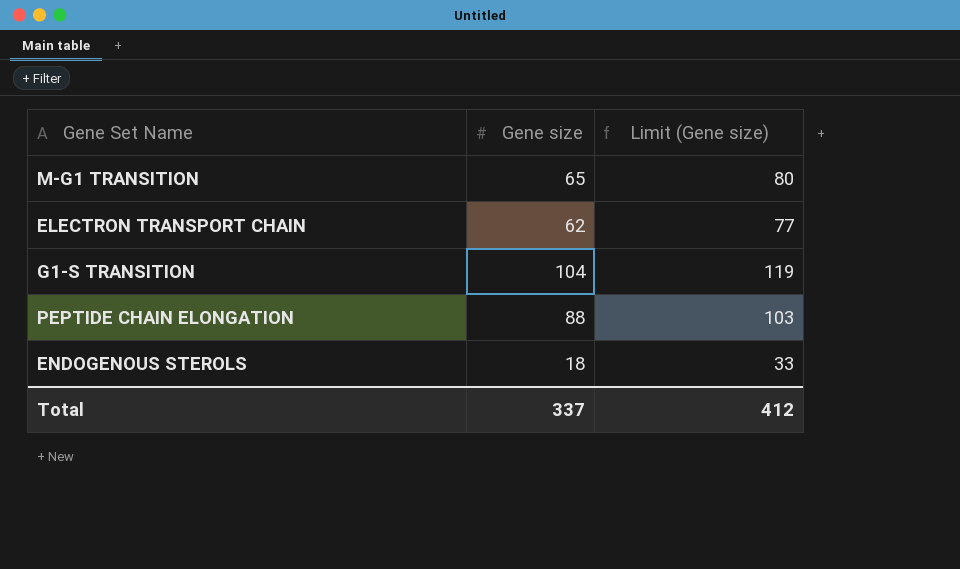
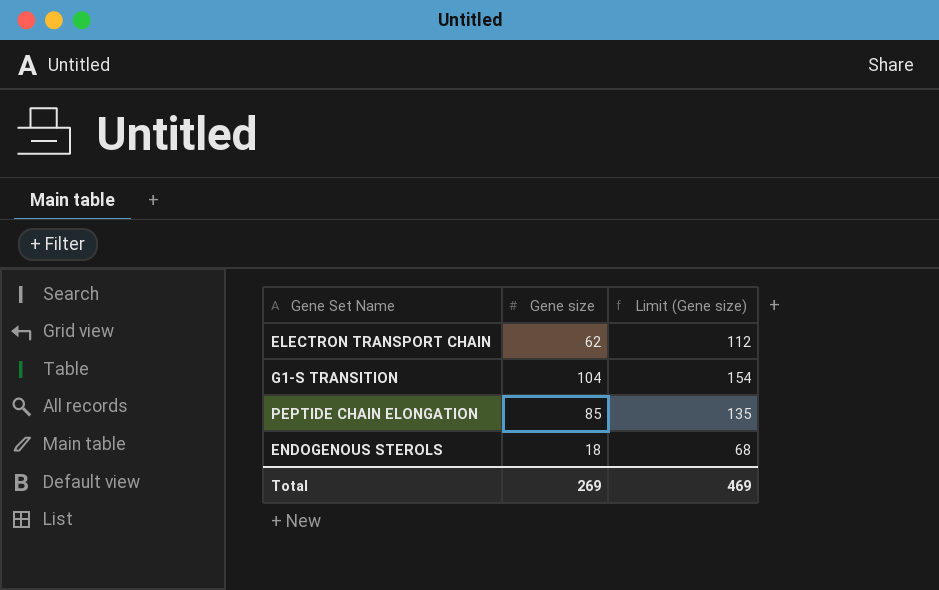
column Limit (Gene size) | formula: [Gene size] + 15 -> [Gene size] + 50
row M-G1 TRANSITION: 65 | 80 -> none
PEPTIDE CHAIN ELONGATION | Gene size: 88 -> 85
Total | Gene size: 337 -> 269
Total | Limit (Gene size): 412 -> 469

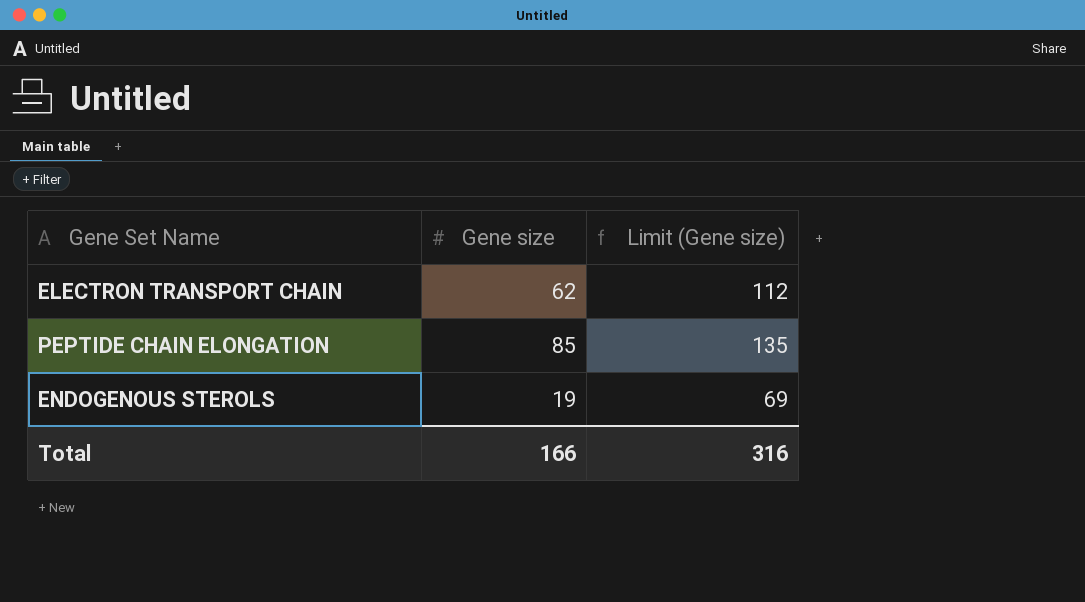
row G1-S TRANSITION: 104 | 154 -> none
ENDOGENOUS STEROLS | Gene size: 18 -> 19
ENDOGENOUS STEROLS | Limit (Gene size): 68 -> 69
Total | Gene size: 269 -> 166
Total | Limit (Gene size): 469 -> 316

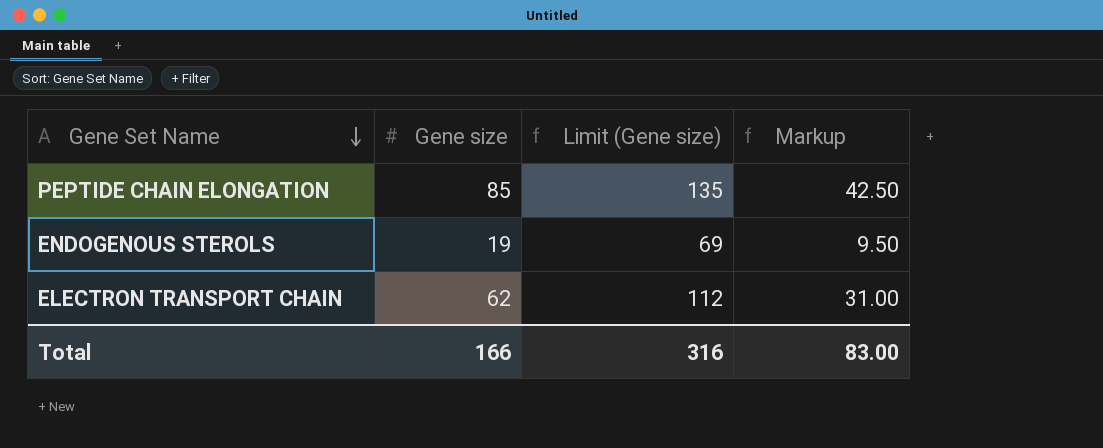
row order: none -> Gene Set Name descending
column Markup | formula: none -> [Gene size] * 0.5

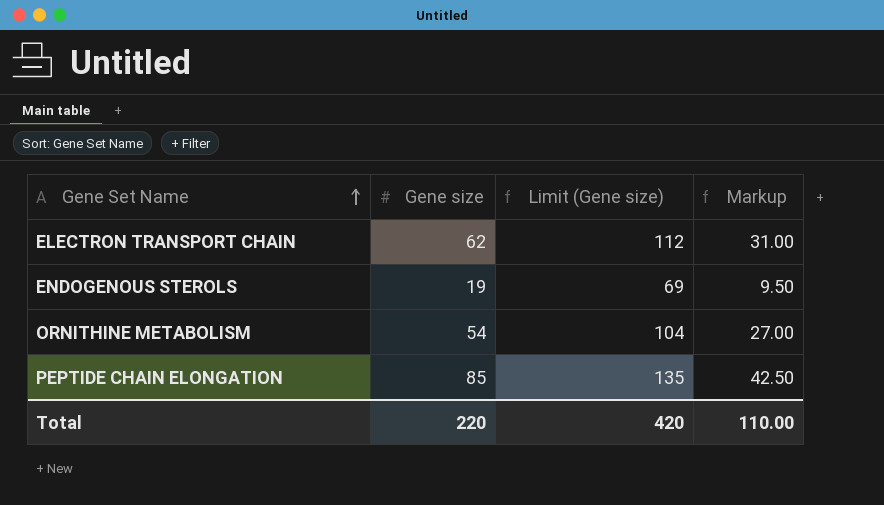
row order: Gene Set Name descending -> Gene Set Name ascending
row ORNITHINE METABOLISM: none -> 54 | 104 | 27.00
Total | Gene size: 166 -> 220
Total | Limit (Gene size): 316 -> 420
Total | Markup: 83.00 -> 110.00

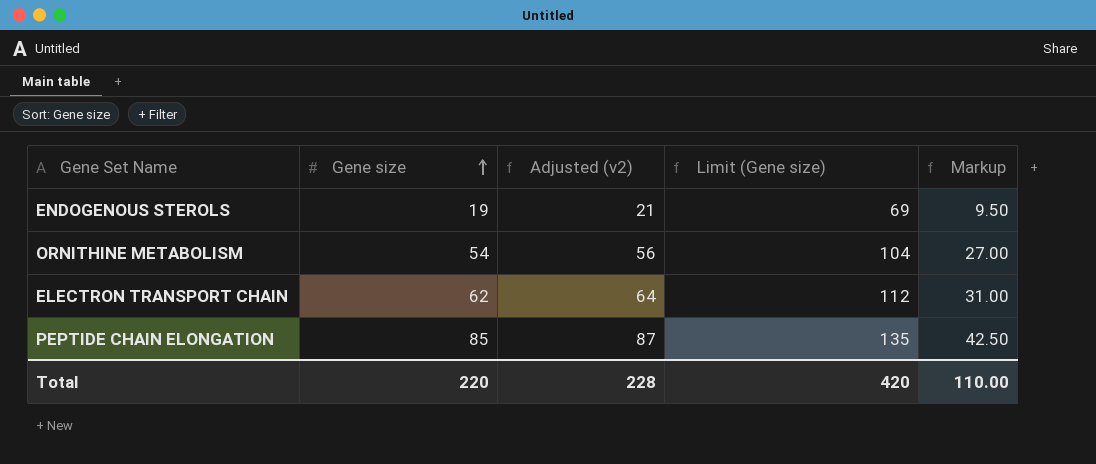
row order: Gene Set Name ascending -> Gene size ascending
column Adjusted (v2) | formula: none -> [Gene size] + 2

